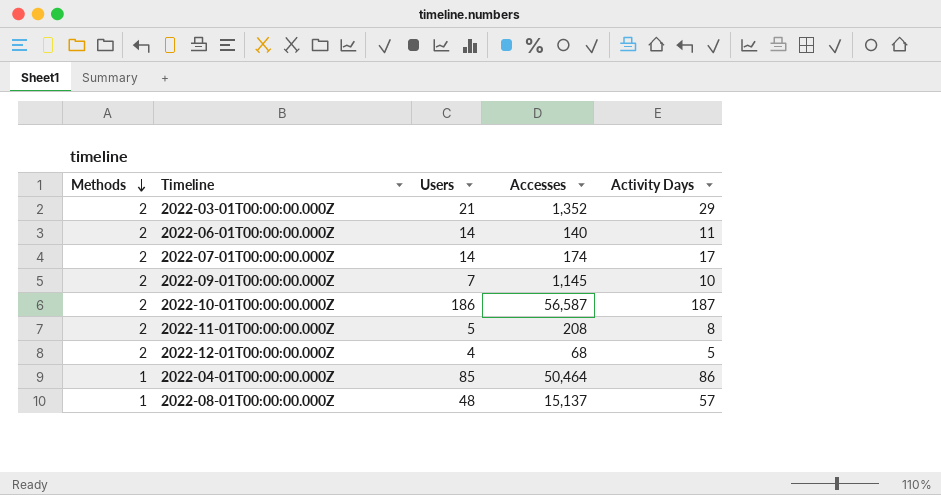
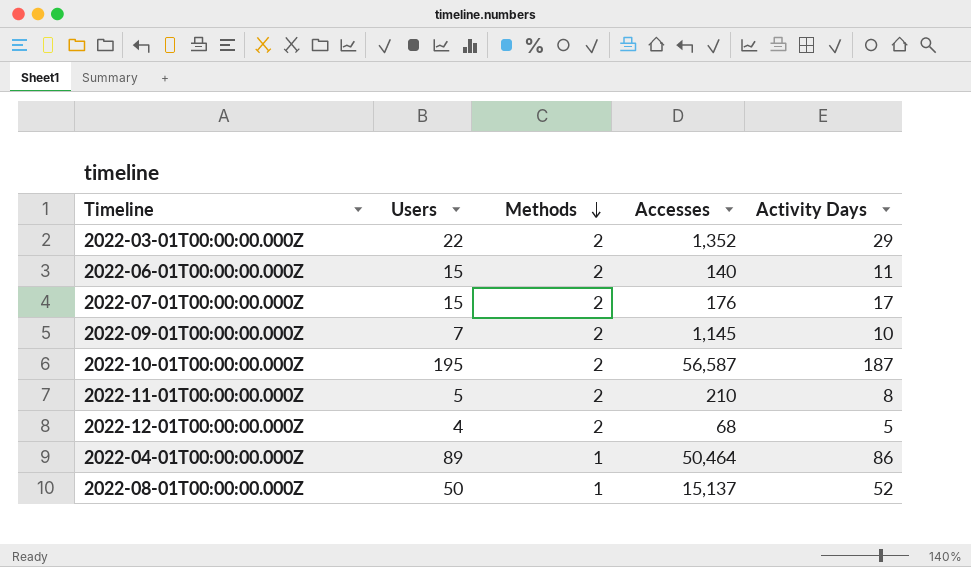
column Methods | position: 1 -> 3
2022-03-01T00:00:00.000Z | Users: 21 -> 22
2022-06-01T00:00:00.000Z | Users: 14 -> 15
2022-07-01T00:00:00.000Z | Users: 14 -> 15
2022-07-01T00:00:00.000Z | Accesses: 174 -> 176
2022-10-01T00:00:00.000Z | Users: 186 -> 195
2022-11-01T00:00:00.000Z | Accesses: 208 -> 210
2022-04-01T00:00:00.000Z | Users: 85 -> 89
2022-08-01T00:00:00.000Z | Users: 48 -> 50
2022-08-01T00:00:00.000Z | Activity Days: 57 -> 52

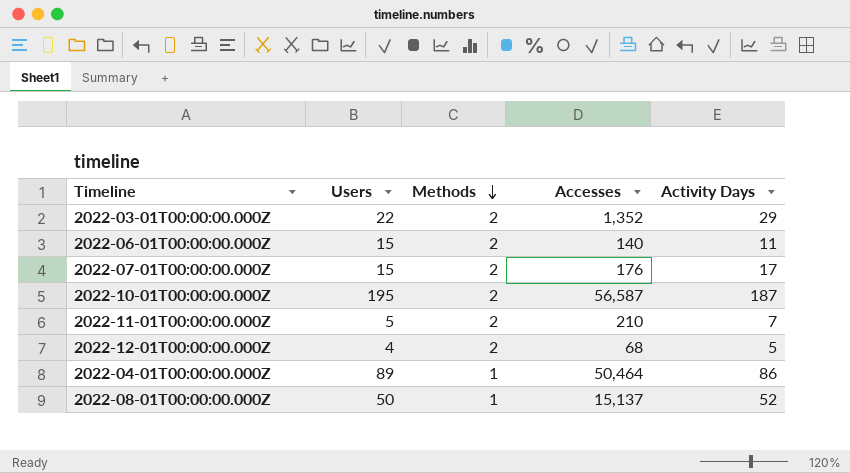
row 2022-09-01T00:00:00.000Z: 7 | 2 | 1,145 | 10 -> none
2022-11-01T00:00:00.000Z | Activity Days: 8 -> 7

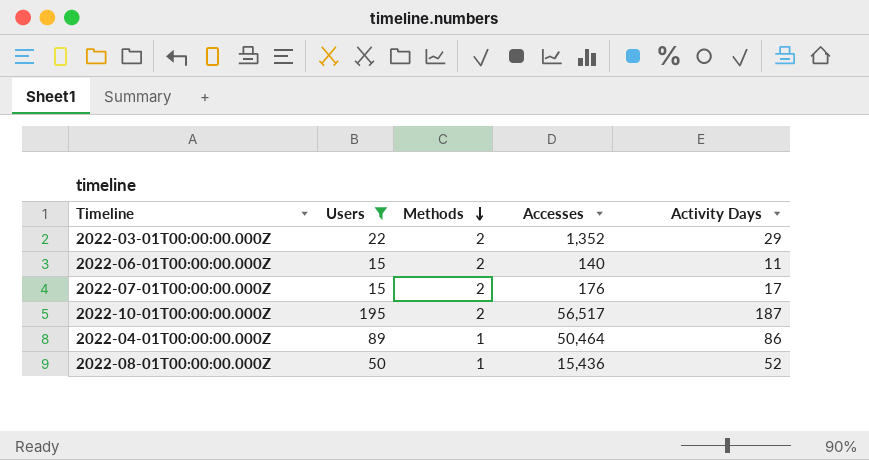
filter: none -> Users >= 15
2022-10-01T00:00:00.000Z | Accesses: 56,587 -> 56,517
2022-08-01T00:00:00.000Z | Accesses: 15,137 -> 15,436

